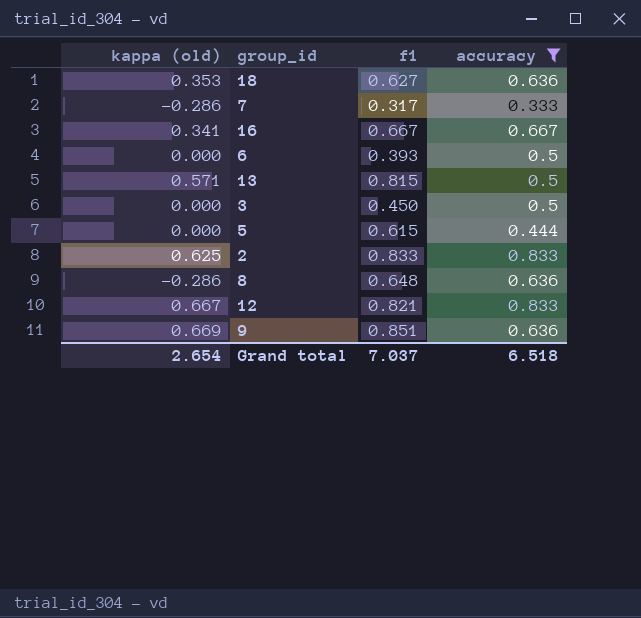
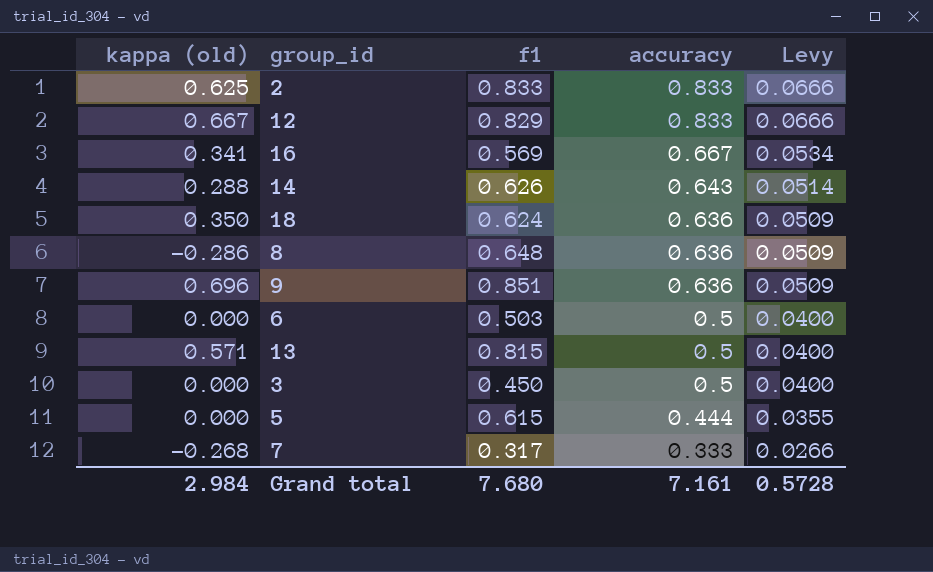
filter: accuracy != 0.643 -> none
row order: none -> accuracy descending
column Levy | formula: none -> [accuracy] * 0.08
12 | f1: 0.821 -> 0.829
16 | f1: 0.667 -> 0.569
18 | kappa (old): 0.353 -> 0.350
18 | f1: 0.627 -> 0.624
9 | kappa (old): 0.669 -> 0.696
6 | f1: 0.393 -> 0.503
7 | kappa (old): -0.286 -> -0.268
Grand total | kappa (old): 2.654 -> 2.984
Grand total | f1: 7.037 -> 7.680
Grand total | accuracy: 6.518 -> 7.161

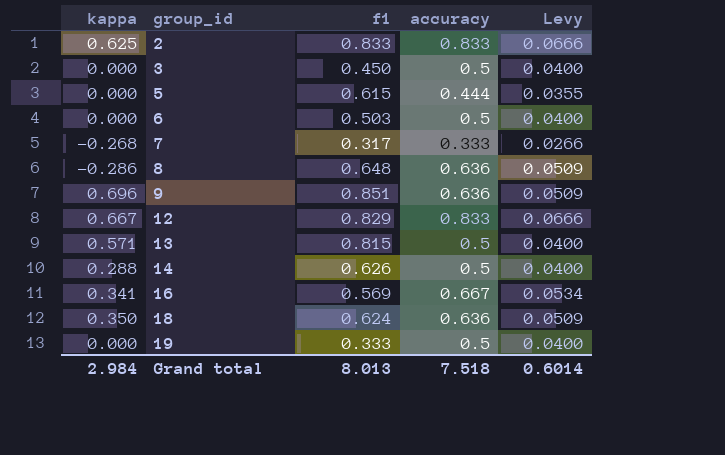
row order: accuracy descending -> group_id ascending
column name: kappa (old) -> kappa
14 | accuracy: 0.643 -> 0.5
14 | Levy: 0.0514 -> 0.0400
row 19: none -> 0.000 | 0.333 | 0.5 | 0.0400
Grand total | f1: 7.680 -> 8.013
Grand total | accuracy: 7.161 -> 7.518
Grand total | Levy: 0.5728 -> 0.6014

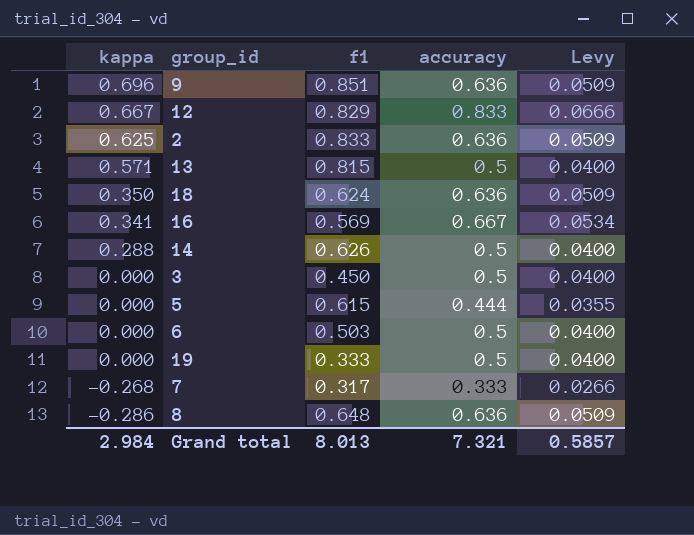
row order: group_id ascending -> kappa descending
2 | accuracy: 0.833 -> 0.636
2 | Levy: 0.0666 -> 0.0509
Grand total | accuracy: 7.518 -> 7.321
Grand total | Levy: 0.6014 -> 0.5857

